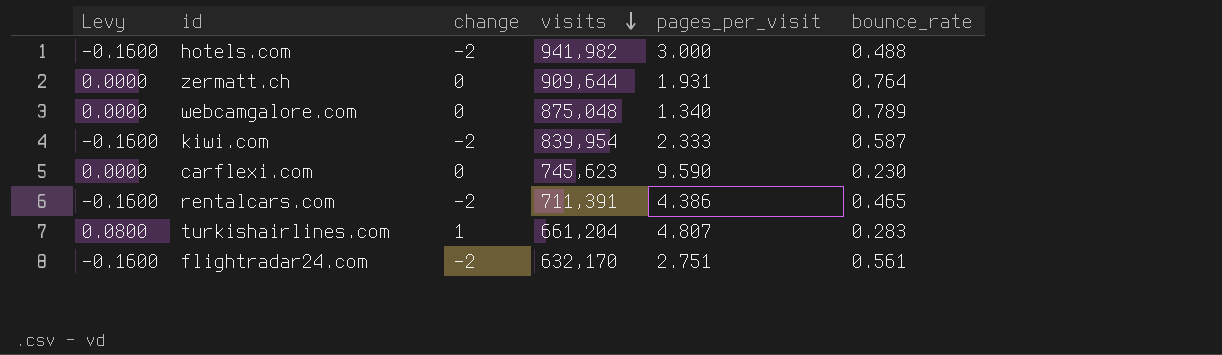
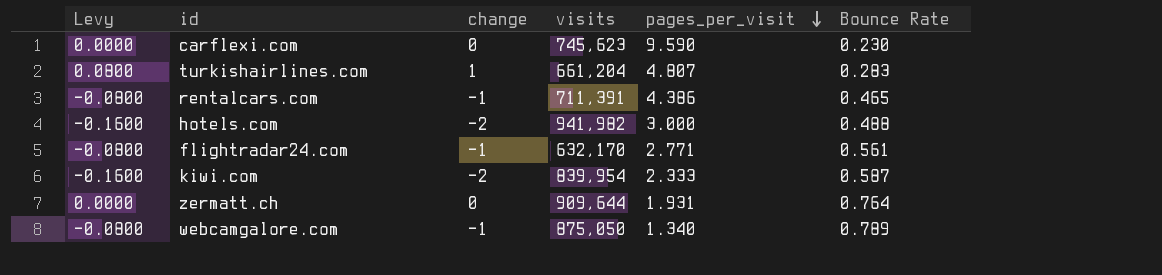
row order: visits descending -> pages_per_visit descending
column name: bounce_rate -> Bounce Rate
rentalcars.com | Levy: -0.1600 -> -0.0800
rentalcars.com | change: -2 -> -1
flightradar24.com | Levy: -0.1600 -> -0.0800
flightradar24.com | change: -2 -> -1
flightradar24.com | pages_per_visit: 2.751 -> 2.771
webcamgalore.com | Levy: 0.0000 -> -0.0800
webcamgalore.com | change: 0 -> -1
webcamgalore.com | visits: 875,048 -> 875,050

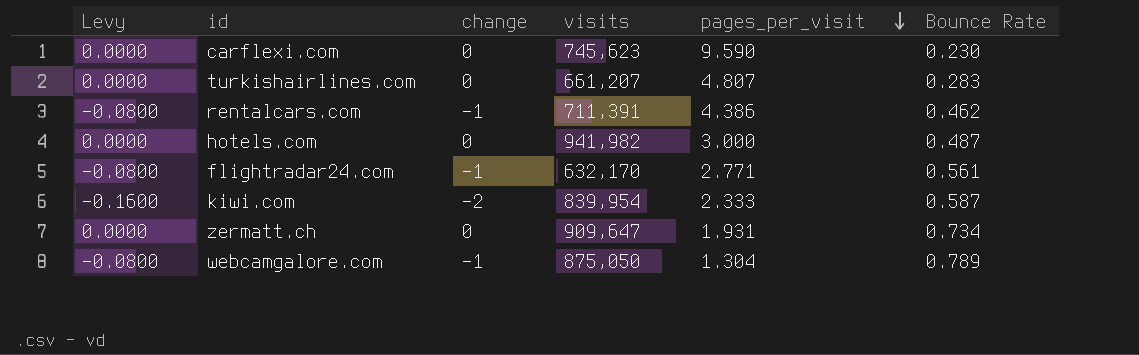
turkishairlines.com | Levy: 0.0800 -> 0.0000
turkishairlines.com | change: 1 -> 0
turkishairlines.com | visits: 661,204 -> 661,207
rentalcars.com | Bounce Rate: 0.465 -> 0.462
hotels.com | Levy: -0.1600 -> 0.0000
hotels.com | change: -2 -> 0
hotels.com | Bounce Rate: 0.488 -> 0.487
zermatt.ch | visits: 909,644 -> 909,647
zermatt.ch | Bounce Rate: 0.764 -> 0.734
webcamgalore.com | pages_per_visit: 1.340 -> 1.304

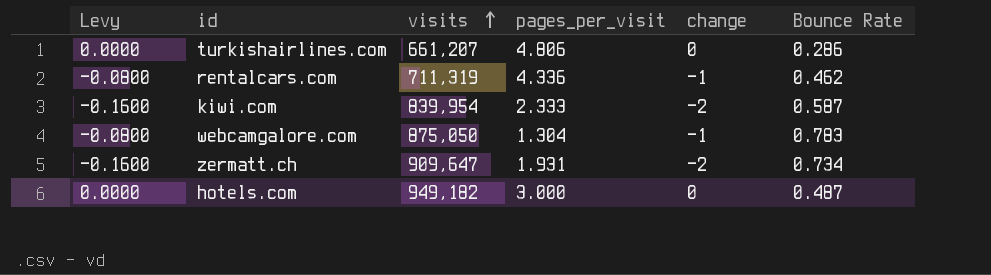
row order: pages_per_visit descending -> visits ascending
column change | position: 3 -> 5
row carflexi.com: 0.0000 | 0 | 745,623 | 9.590 | 0.230 -> none
row flightradar24.com: -0.0800 | -1 | 632,170 | 2.771 | 0.561 -> none
turkishairlines.com | pages_per_visit: 4.807 -> 4.806
turkishairlines.com | Bounce Rate: 0.283 -> 0.286
rentalcars.com | visits: 711,391 -> 711,319
rentalcars.com | pages_per_visit: 4.386 -> 4.336
webcamgalore.com | Bounce Rate: 0.789 -> 0.783
zermatt.ch | Levy: 0.0000 -> -0.1600
zermatt.ch | change: 0 -> -2
hotels.com | visits: 941,982 -> 949,182

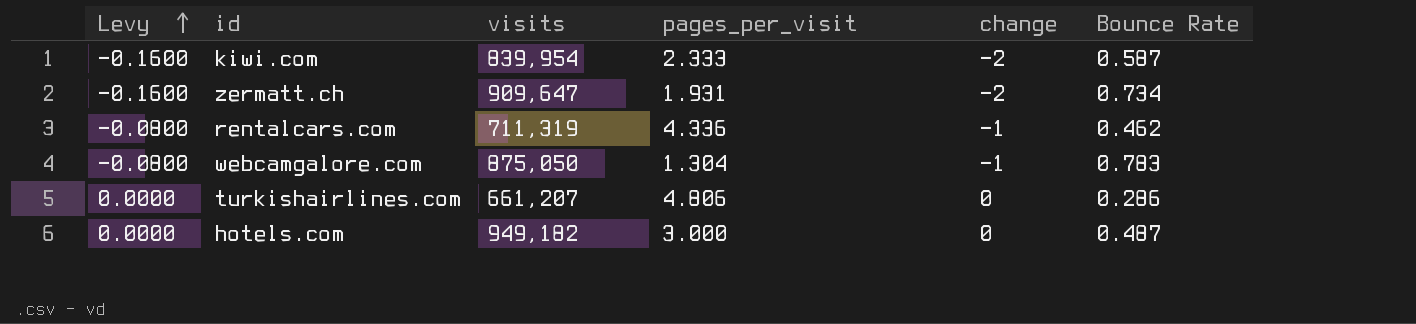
row order: visits ascending -> Levy ascending

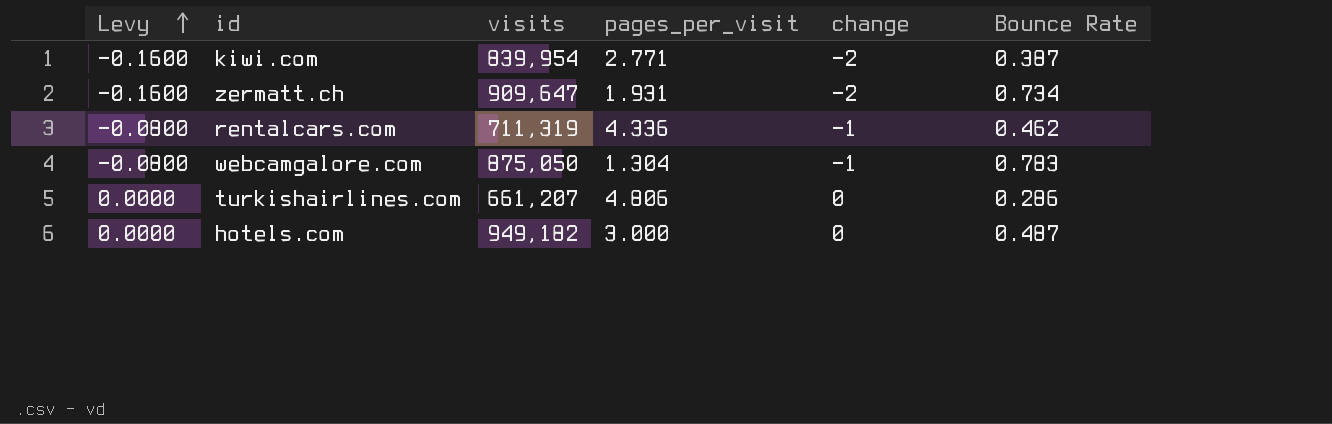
kiwi.com | pages_per_visit: 2.333 -> 2.771
kiwi.com | Bounce Rate: 0.587 -> 0.387

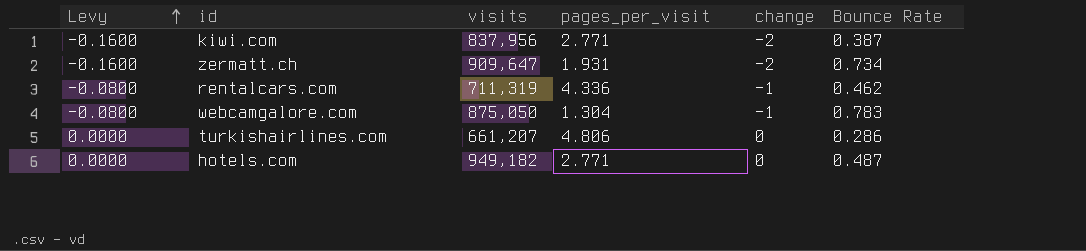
kiwi.com | visits: 839,954 -> 837,956
hotels.com | pages_per_visit: 3.000 -> 2.771

